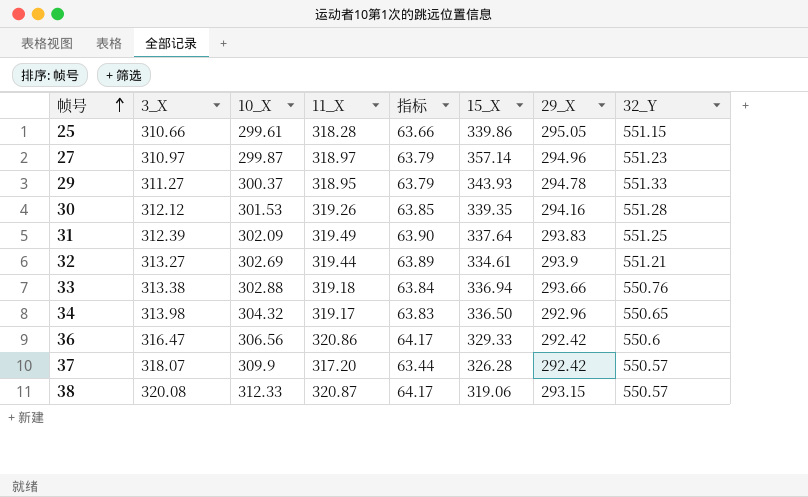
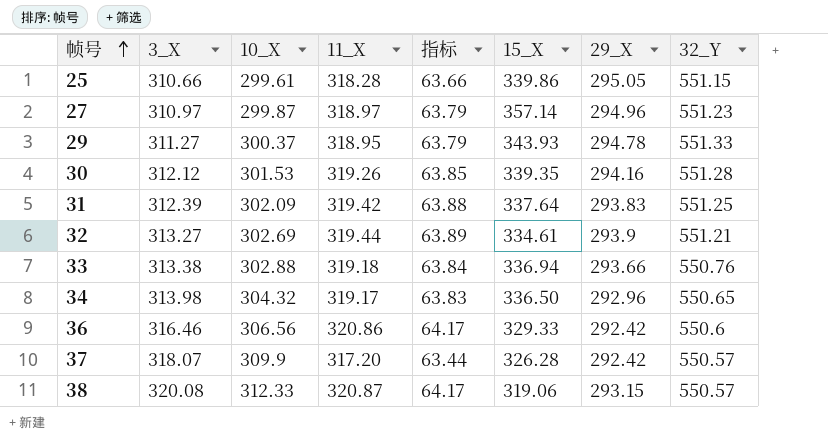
31 | 11_X: 319.49 -> 319.42
31 | 指标: 63.90 -> 63.88
36 | 3_X: 316.47 -> 316.46

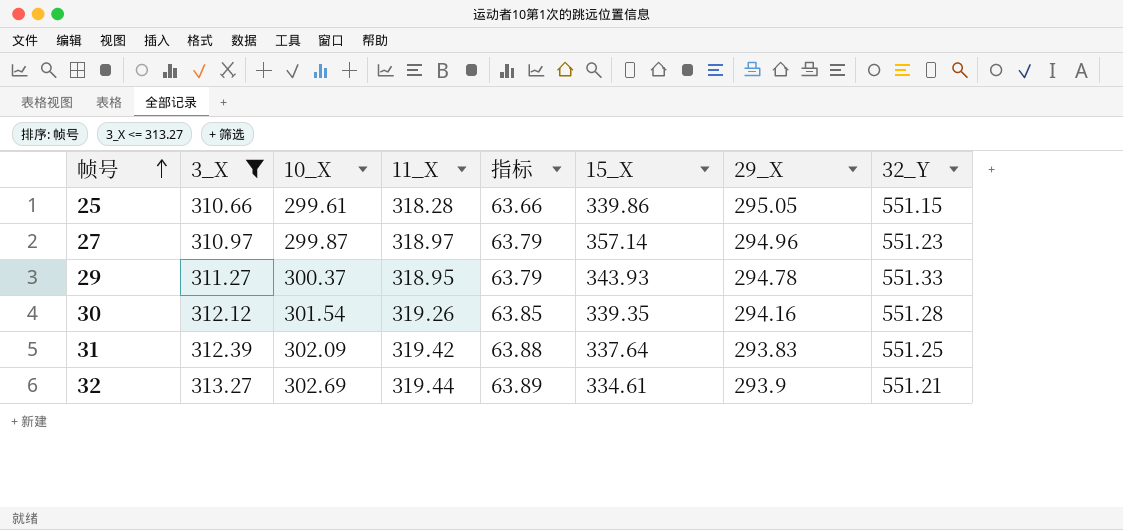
filter: none -> 3_X <= 313.27
30 | 10_X: 301.53 -> 301.54

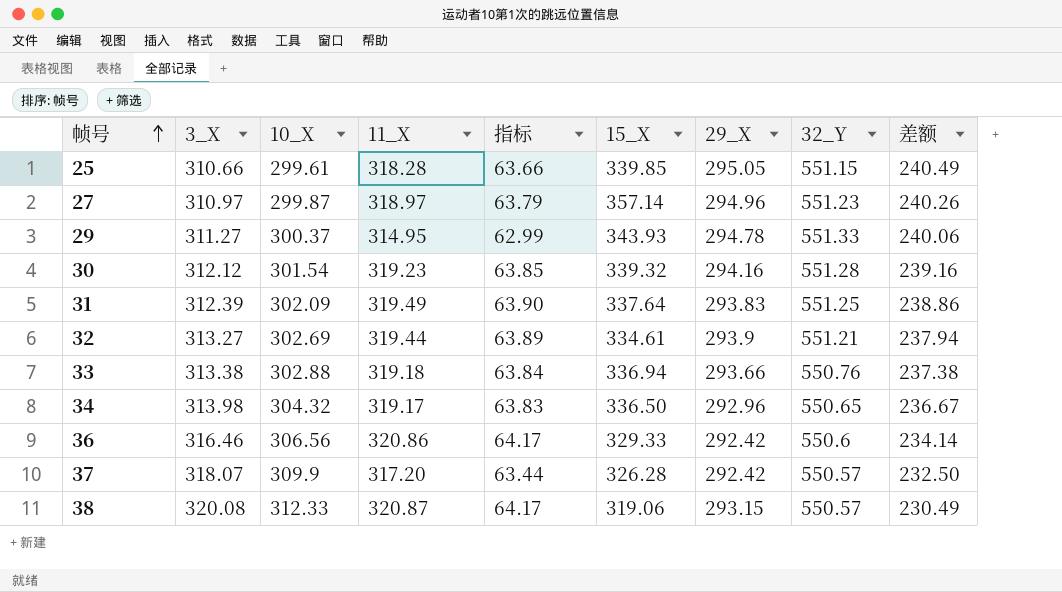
filter: 3_X <= 313.27 -> none
column 差额 | formula: none -> [32_Y] - [3_X]
25 | 15_X: 339.86 -> 339.85
29 | 11_X: 318.95 -> 314.95
29 | 指标: 63.79 -> 62.99
30 | 11_X: 319.26 -> 319.23
30 | 15_X: 339.35 -> 339.32
31 | 11_X: 319.42 -> 319.49
31 | 指标: 63.88 -> 63.90

